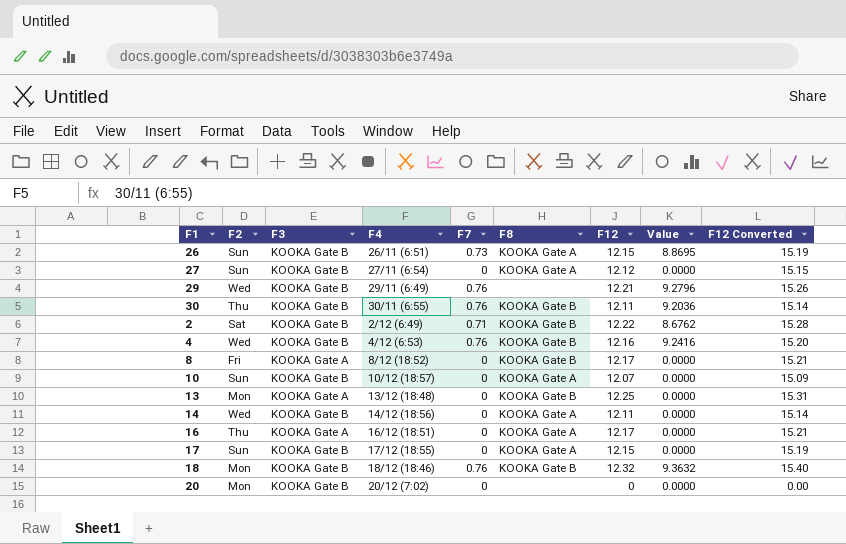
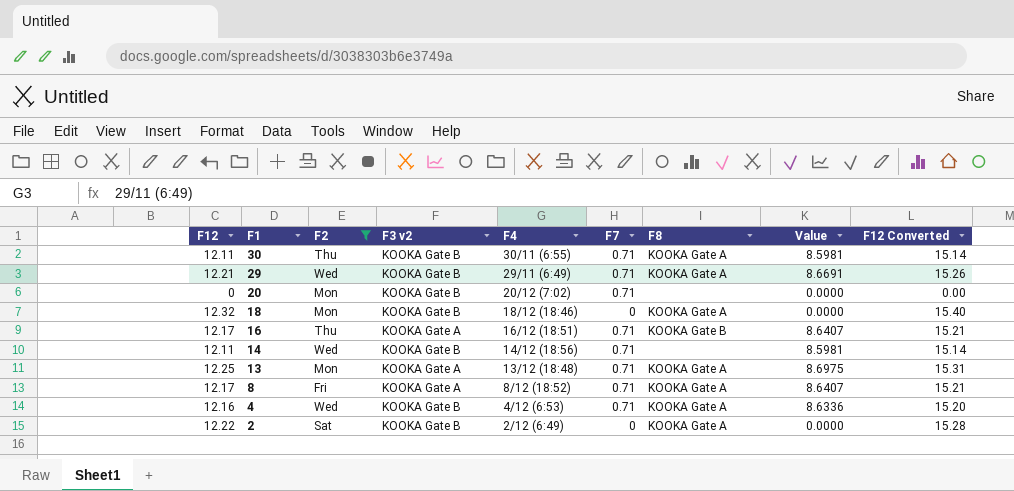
filter: none -> F2 != Sun
row order: none -> F1 descending
column F12 | position: 7 -> 1
column name: F3 -> F3 v2
30 | F7: 0.76 -> 0.71
30 | F8: KOOKA Gate B -> KOOKA Gate A
30 | Value: 9.2036 -> 8.5981
29 | F7: 0.76 -> 0.71
29 | F8: none -> KOOKA Gate A
29 | Value: 9.2796 -> 8.6691
20 | F7: 0 -> 0.71
18 | F7: 0.76 -> 0
18 | F8: KOOKA Gate B -> KOOKA Gate A
18 | Value: 9.3632 -> 0.0000
16 | F7: 0 -> 0.71
16 | F8: KOOKA Gate A -> KOOKA Gate B
16 | Value: 0.0000 -> 8.6407
14 | F7: 0 -> 0.71
14 | F8: KOOKA Gate A -> none
14 | Value: 0.0000 -> 8.5981
13 | F7: 0 -> 0.71
13 | F8: KOOKA Gate B -> KOOKA Gate A
13 | Value: 0.0000 -> 8.6975
8 | F7: 0 -> 0.71
8 | F8: KOOKA Gate B -> KOOKA Gate A
8 | Value: 0.0000 -> 8.6407
4 | F7: 0.76 -> 0.71
4 | F8: KOOKA Gate B -> KOOKA Gate A
4 | Value: 9.2416 -> 8.6336
2 | F7: 0.71 -> 0
2 | F8: KOOKA Gate B -> KOOKA Gate A
2 | Value: 8.6762 -> 0.0000

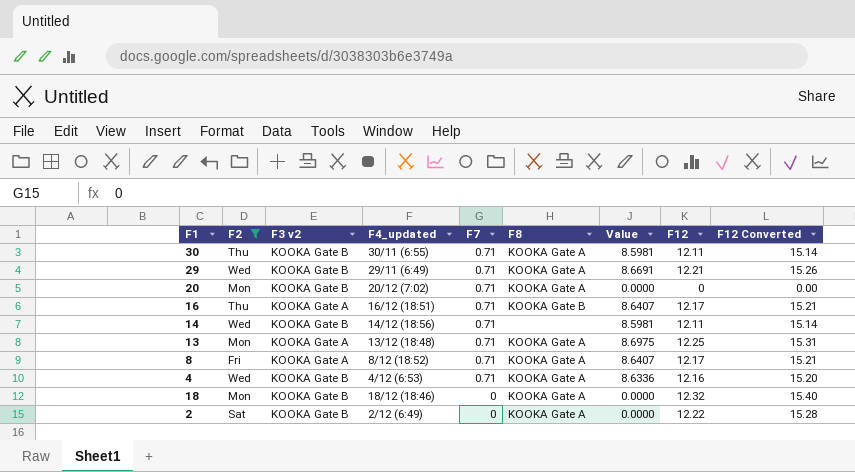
row order: F1 descending -> F7 descending
column name: F4 -> F4_updated
column F12 | position: 1 -> 8
20 | F8: none -> KOOKA Gate A

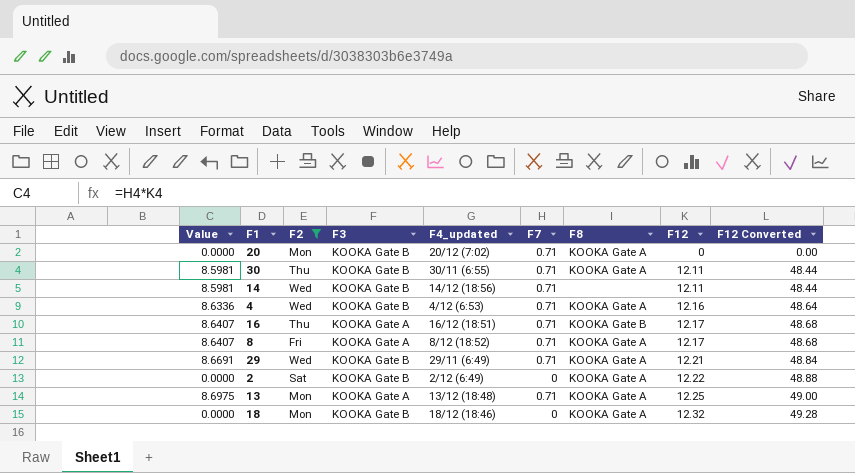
row order: F7 descending -> F12 ascending
column Value | position: 7 -> 1
column name: F3 v2 -> F3
column F12 Converted | formula: [F12] * 1.25 -> [F12] * 4

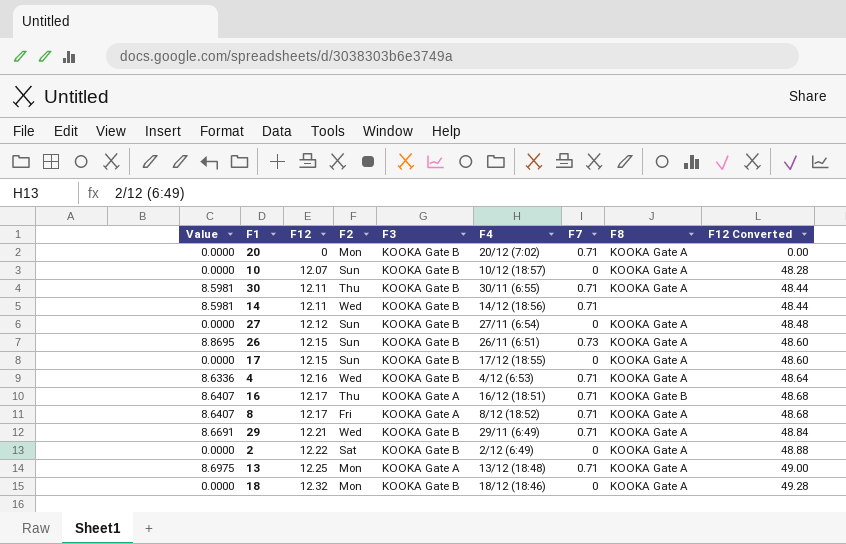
filter: F2 != Sun -> none
column F12 | position: 8 -> 3
column name: F4_updated -> F4

